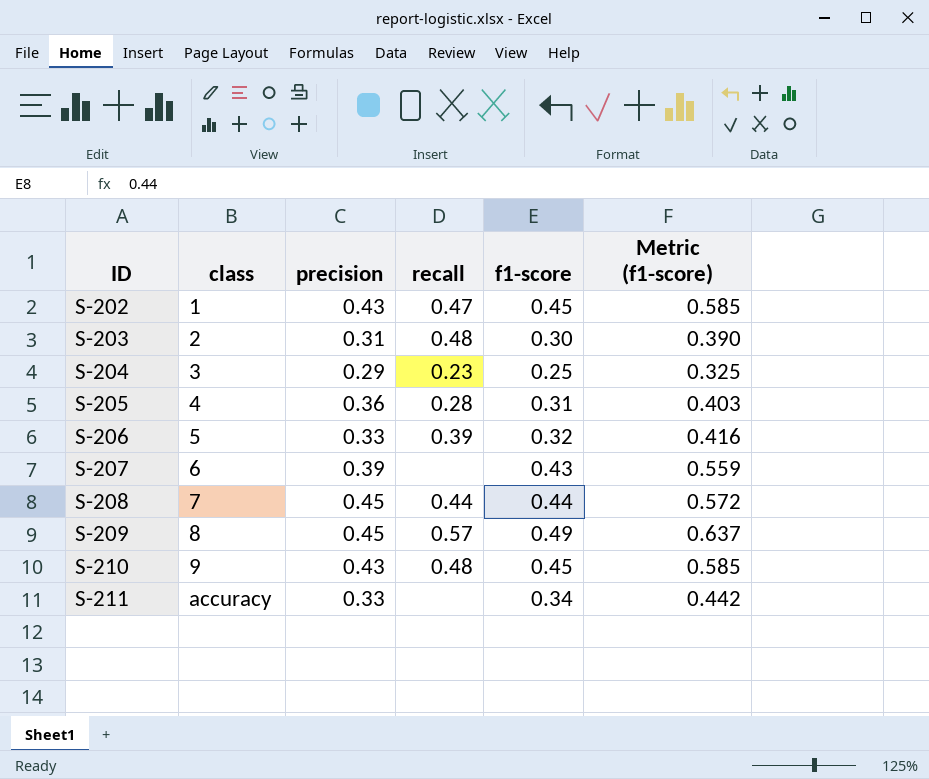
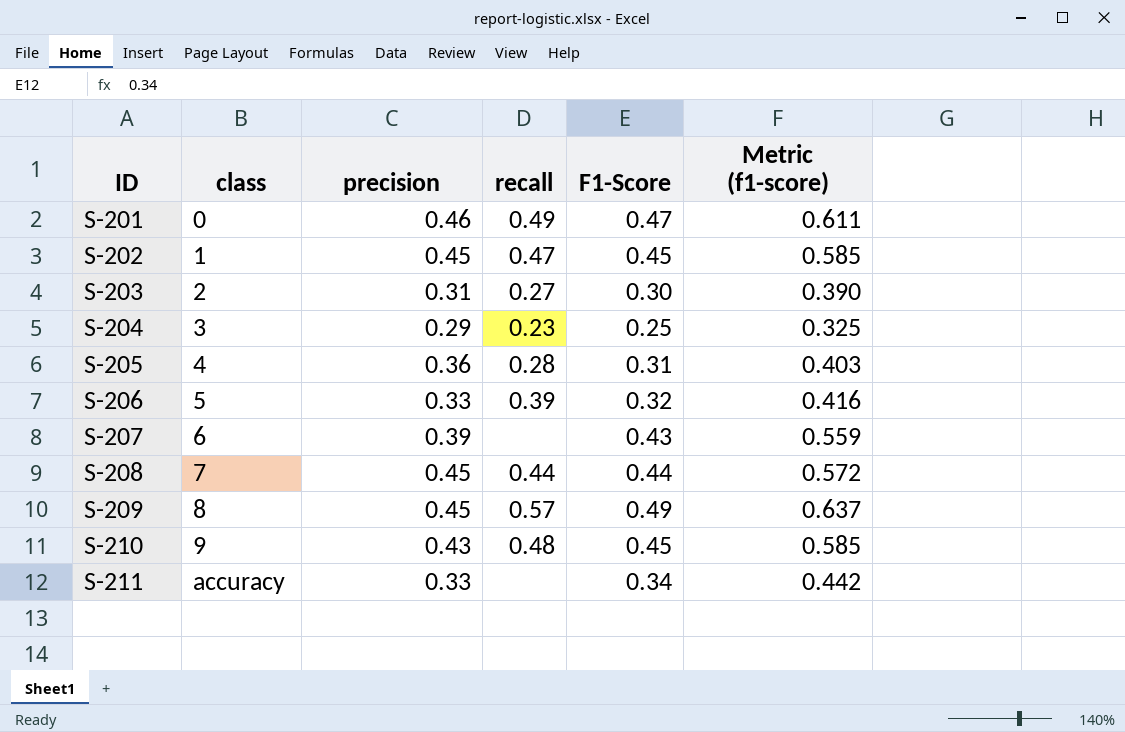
column name: f1-score -> F1-Score
row S-201: none -> 0 | 0.46 | 0.49 | 0.47 | 0.611
S-202 | precision: 0.43 -> 0.45
S-203 | recall: 0.48 -> 0.27

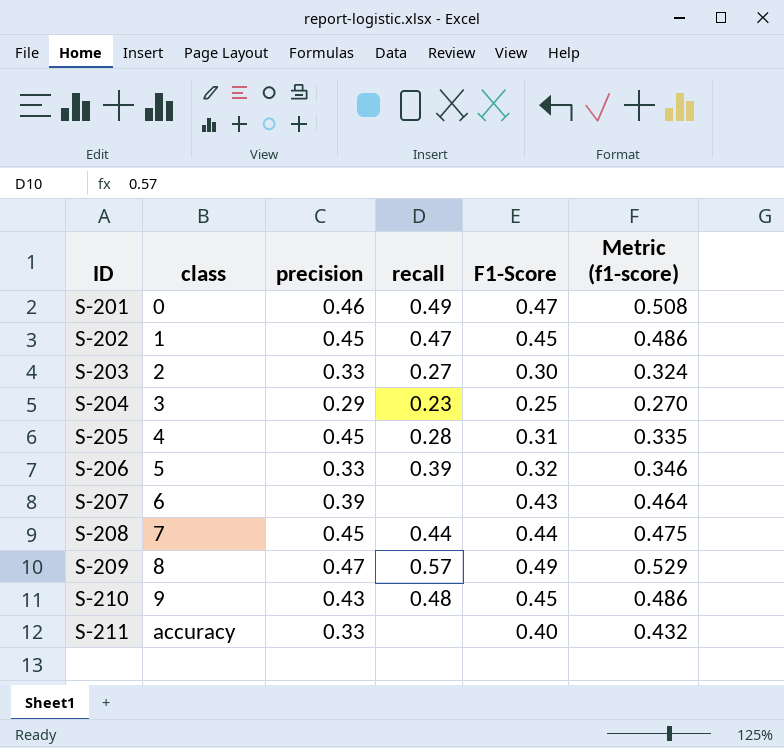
column Metric (f1-score) | formula: [F1-Score] * 1.3 -> [F1-Score] * 1.08
S-203 | precision: 0.31 -> 0.33
S-205 | precision: 0.36 -> 0.45
S-209 | precision: 0.45 -> 0.47
S-211 | F1-Score: 0.34 -> 0.40

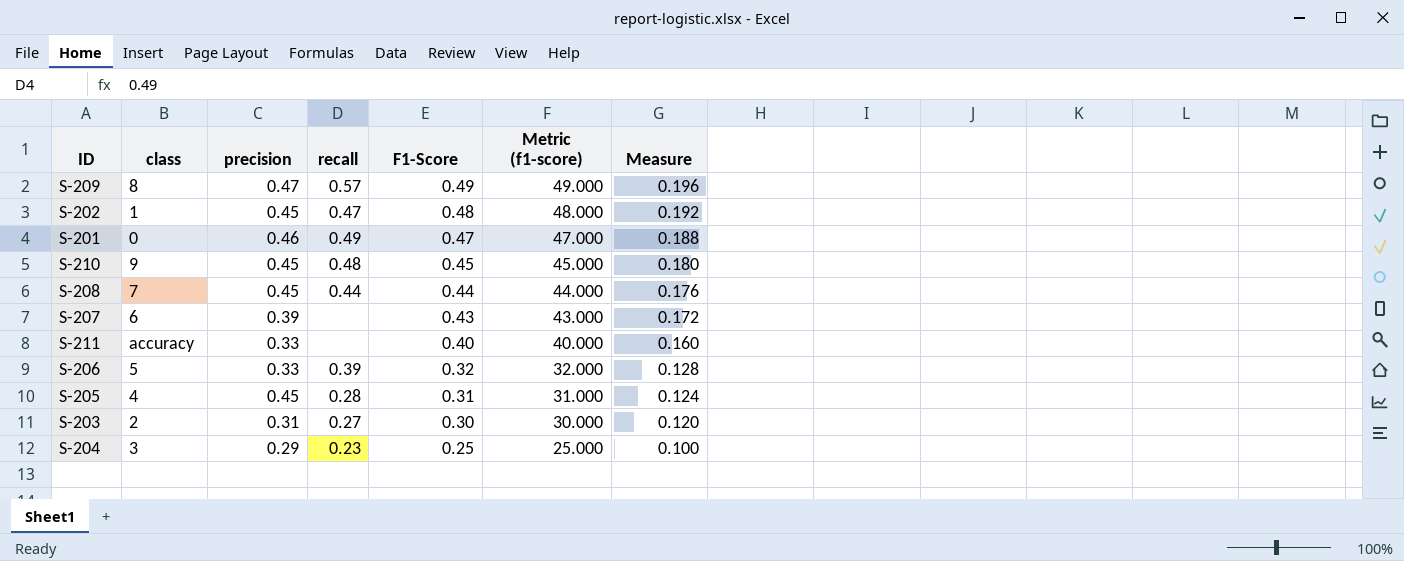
row order: ID ascending -> F1-Score descending
column Metric (f1-score) | formula: [F1-Score] * 1.08 -> [F1-Score] * 100
column Measure | formula: none -> [F1-Score] * 0.4
S-202 | F1-Score: 0.45 -> 0.48
S-210 | precision: 0.43 -> 0.45
S-203 | precision: 0.33 -> 0.31

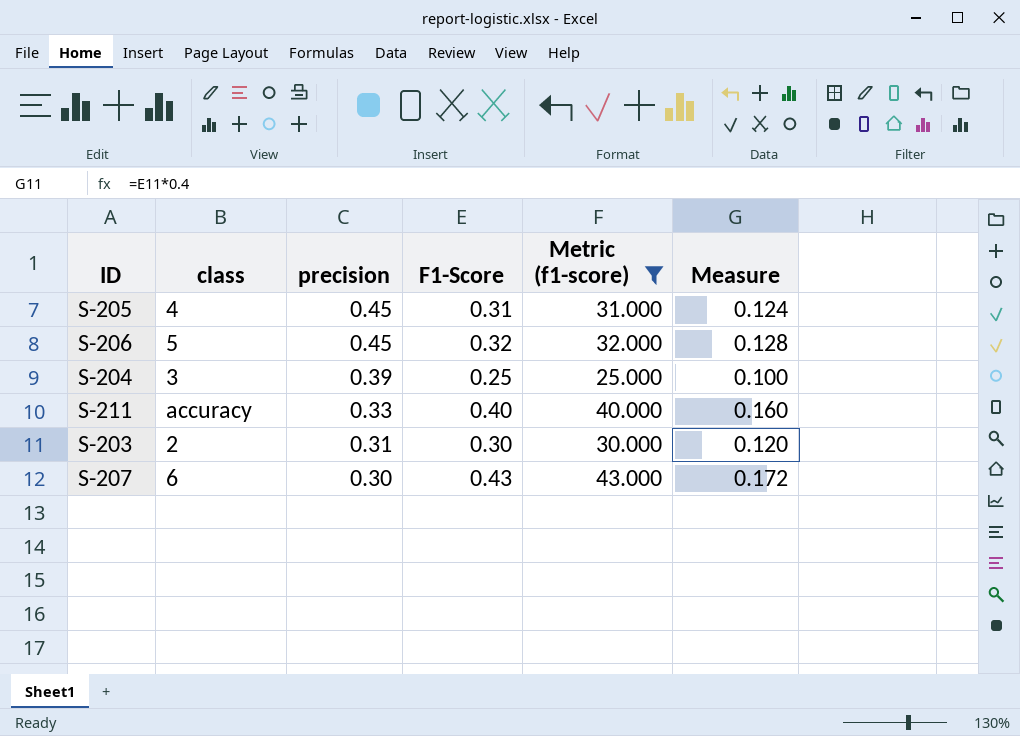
filter: none -> Metric (f1-score) <= 43.000
row order: F1-Score descending -> precision descending
column recall | position: 4 -> none
S-206 | precision: 0.33 -> 0.45
S-204 | precision: 0.29 -> 0.39
S-207 | precision: 0.39 -> 0.30

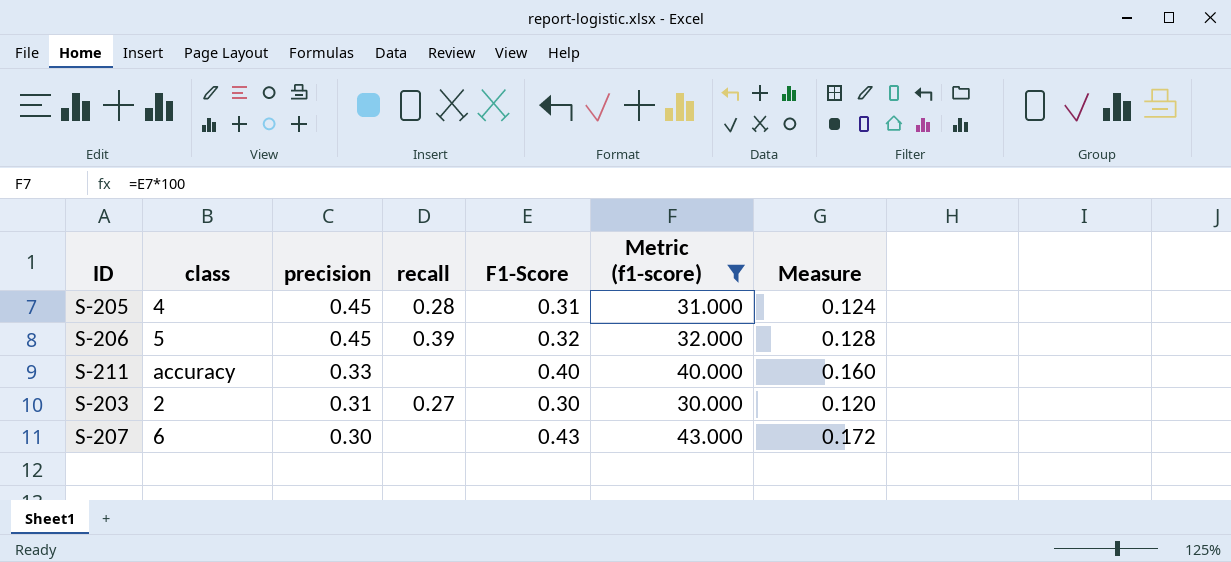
column recall | position: none -> 4
row S-204: 3 | 0.39 | 0.25 | 25.000 | 0.100 -> none

